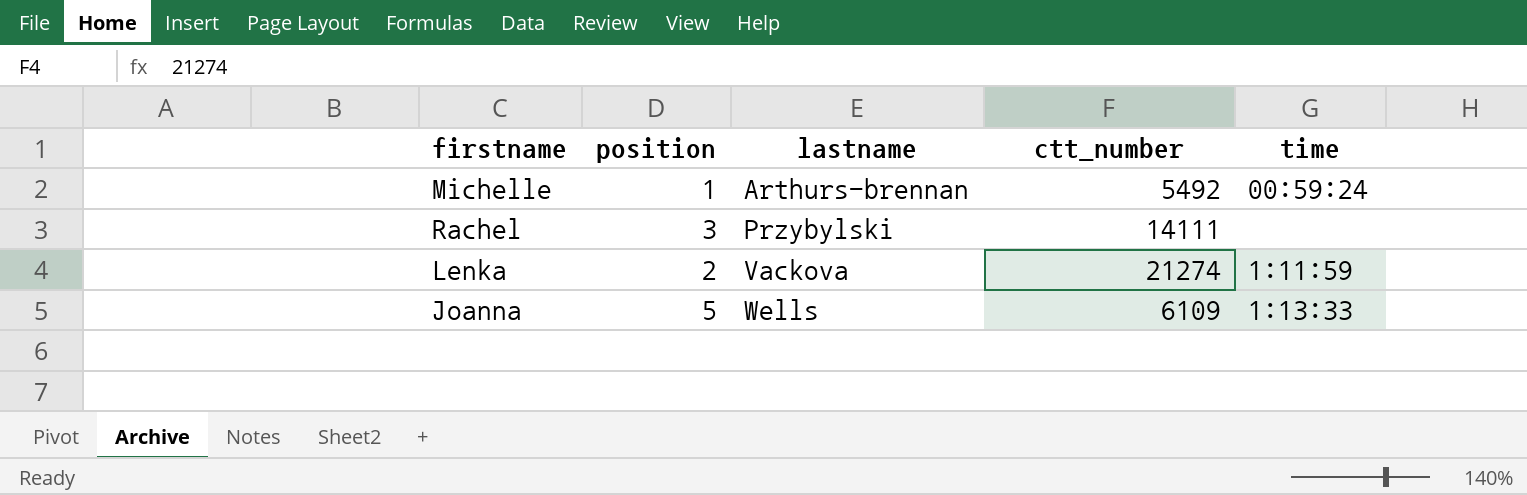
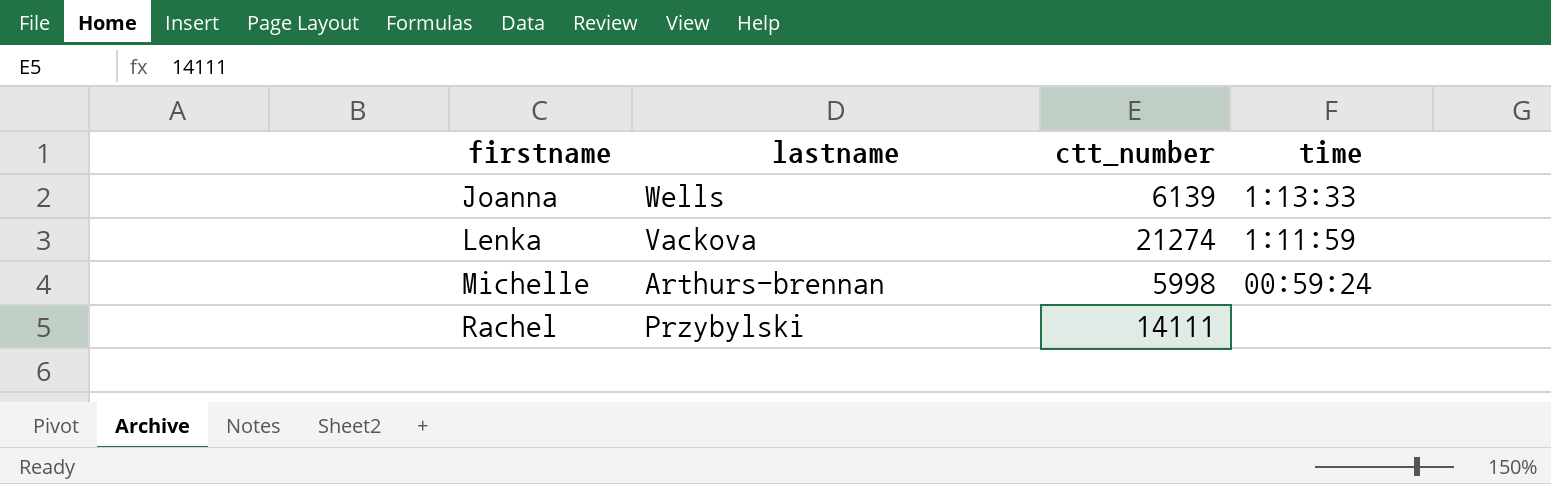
row order: lastname ascending -> firstname ascending
column position | position: 2 -> none
Joanna | ctt_number: 6109 -> 6139
Michelle | ctt_number: 5492 -> 5998

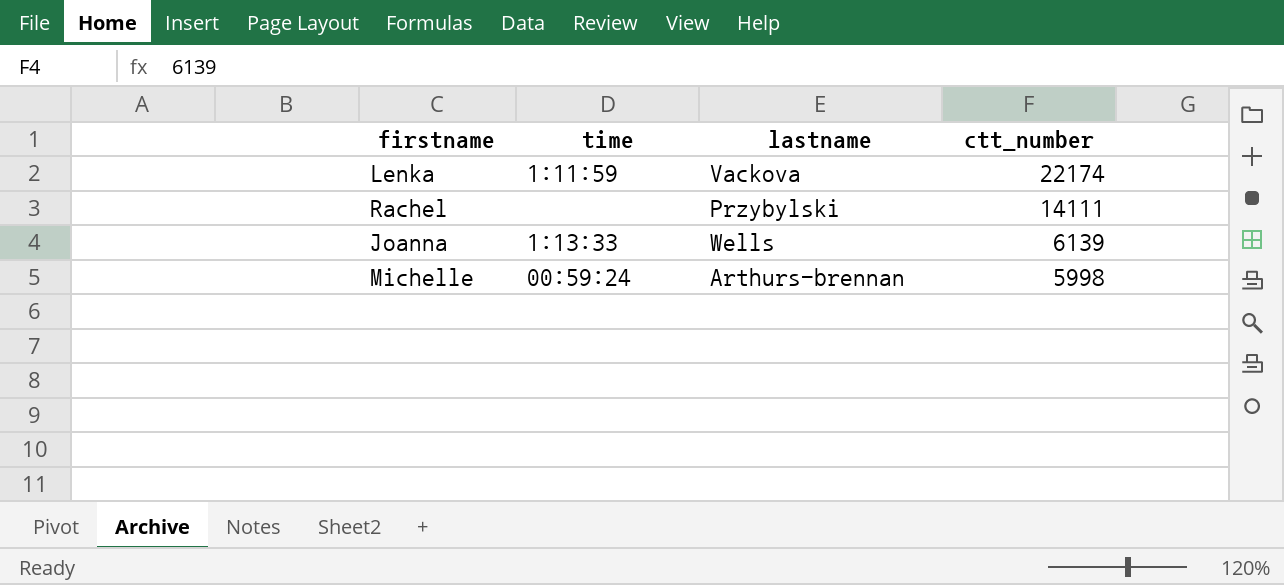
row order: firstname ascending -> ctt_number descending
column time | position: 4 -> 2
Lenka | ctt_number: 21274 -> 22174

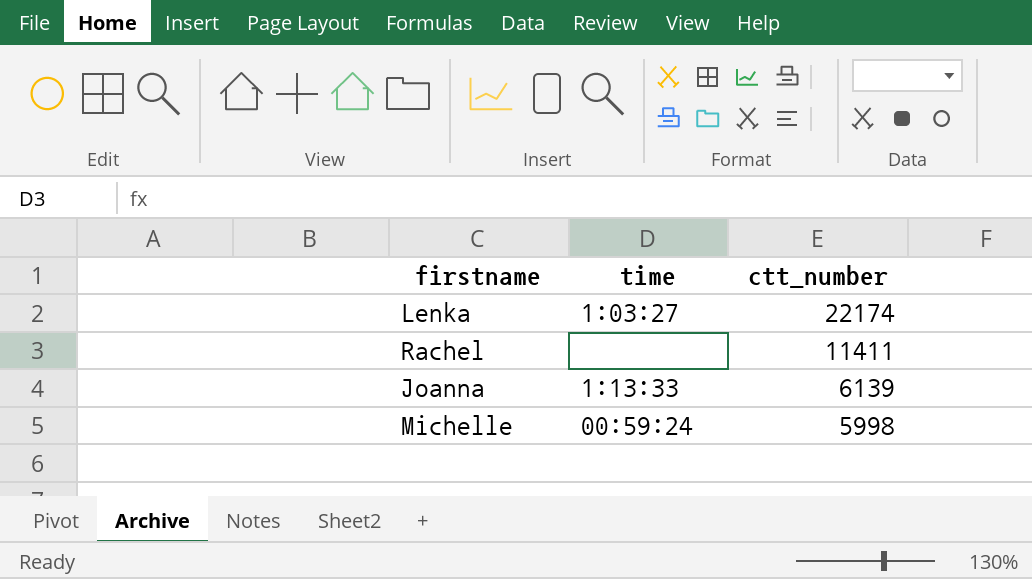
column lastname | position: 3 -> none
Lenka | time: 1:11:59 -> 1:03:27
Rachel | ctt_number: 14111 -> 11411

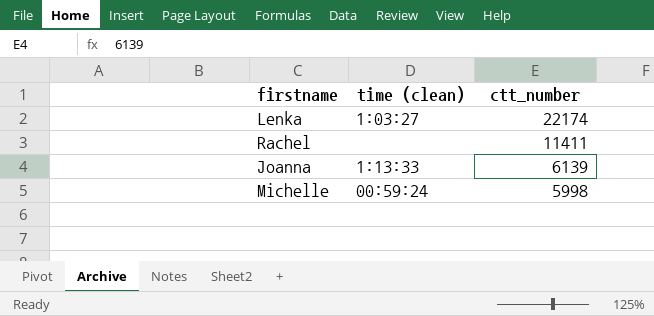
column name: time -> time (clean)

